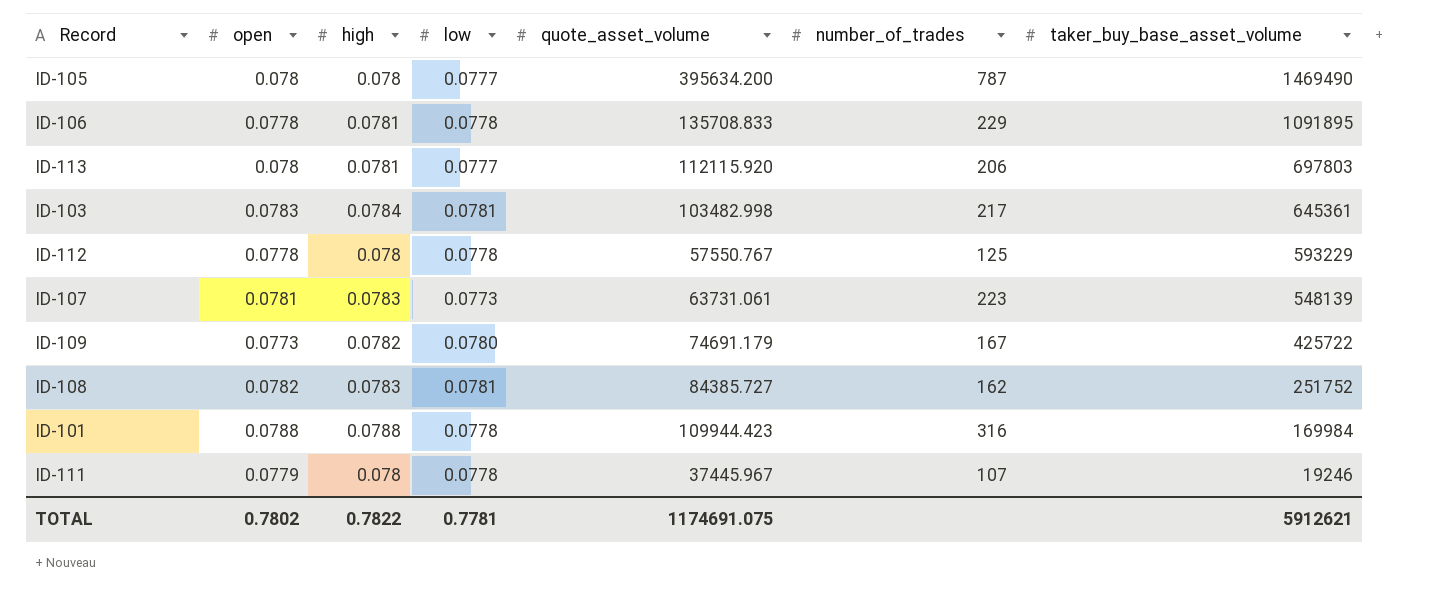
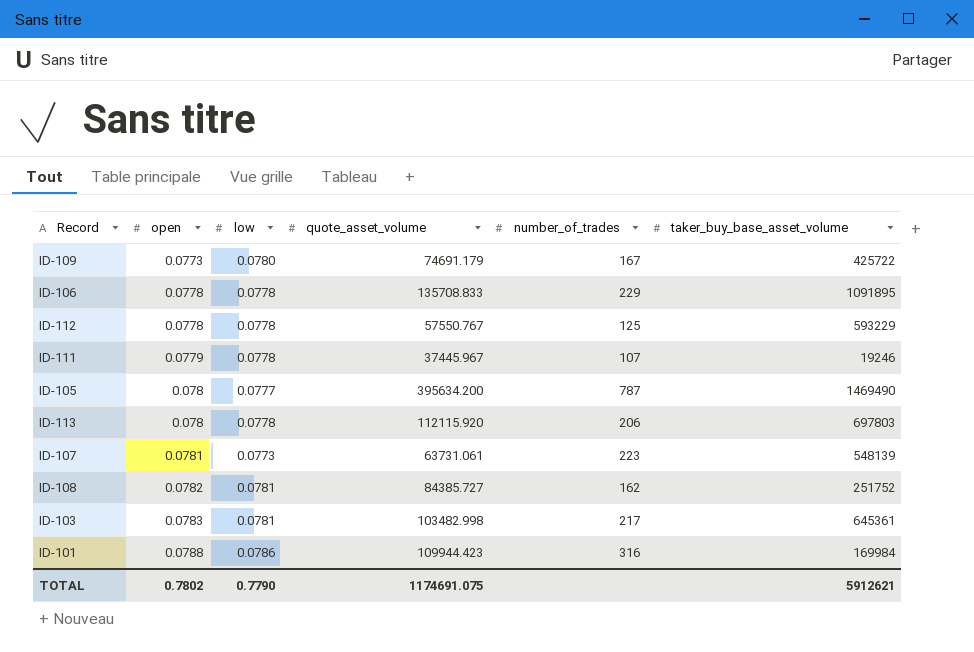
row order: taker_buy_base_asset_volume descending -> open ascending
column high | position: 3 -> none
ID-113 | low: 0.0777 -> 0.0778
ID-101 | low: 0.0778 -> 0.0786
TOTAL | low: 0.7781 -> 0.7790

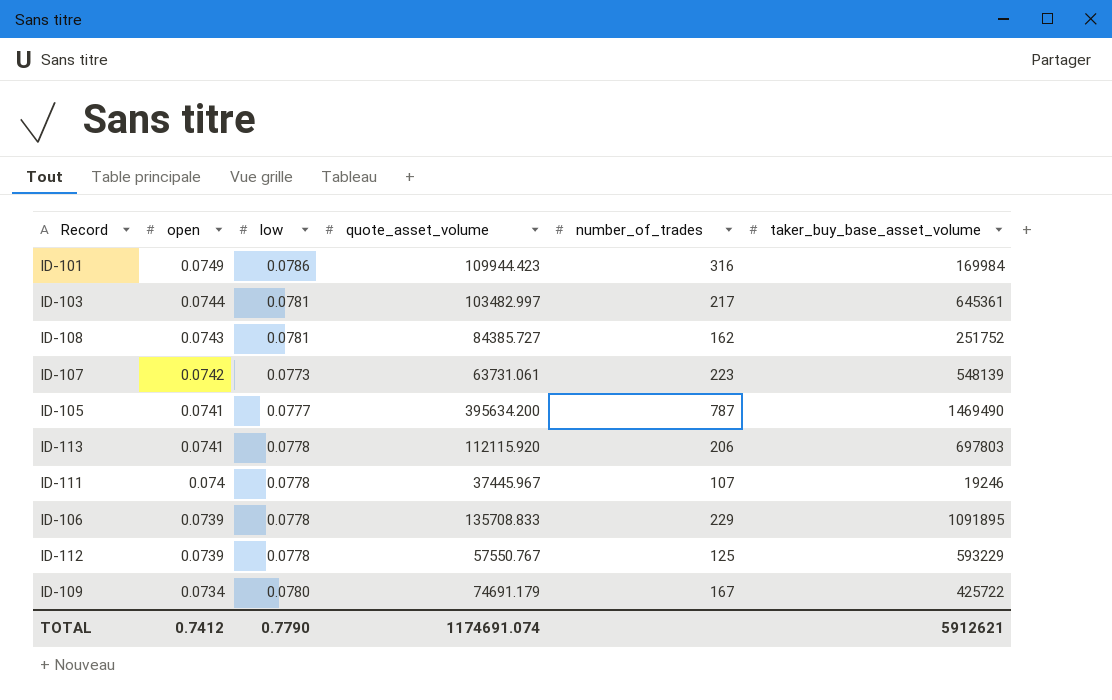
row order: open ascending -> open descending
ID-101 | open: 0.0788 -> 0.0749
ID-103 | open: 0.0783 -> 0.0744
ID-103 | quote_asset_volume: 103482.998 -> 103482.997
ID-108 | open: 0.0782 -> 0.0743
ID-107 | open: 0.0781 -> 0.0742
ID-105 | open: 0.078 -> 0.0741
ID-113 | open: 0.078 -> 0.0741
ID-111 | open: 0.0779 -> 0.074
ID-106 | open: 0.0778 -> 0.0739
ID-112 | open: 0.0778 -> 0.0739
ID-109 | open: 0.0773 -> 0.0734
TOTAL | open: 0.7802 -> 0.7412
TOTAL | quote_asset_volume: 1174691.075 -> 1174691.074

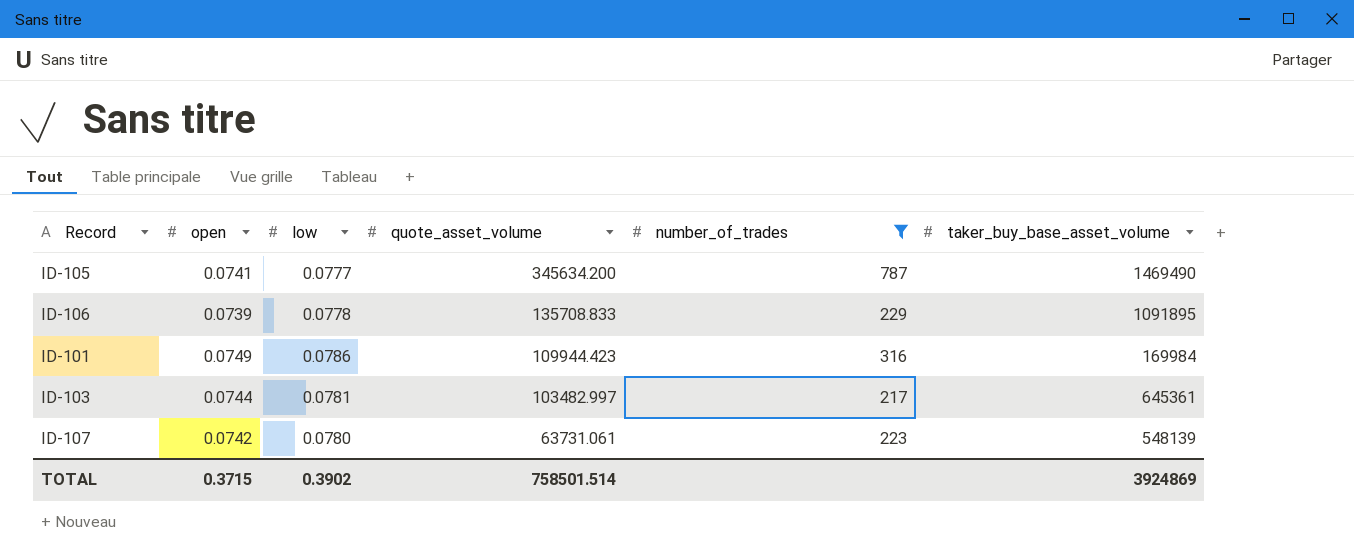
filter: none -> number_of_trades >= 217
row order: open descending -> quote_asset_volume descending
ID-105 | quote_asset_volume: 395634.200 -> 345634.200
ID-107 | low: 0.0773 -> 0.0780
TOTAL | open: 0.7412 -> 0.3715
TOTAL | low: 0.7790 -> 0.3902
TOTAL | quote_asset_volume: 1174691.074 -> 758501.514
TOTAL | taker_buy_base_asset_volume: 5912621 -> 3924869

